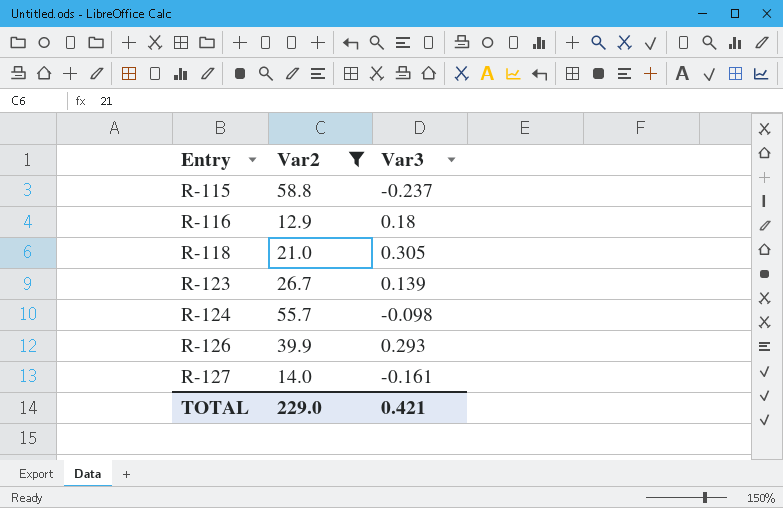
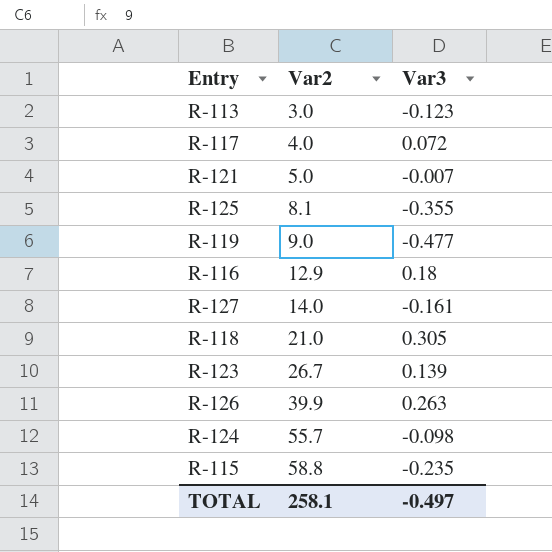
filter: Var2 >= 12.9 -> none
row order: Entry ascending -> Var2 ascending
R-126 | Var3: 0.293 -> 0.263
R-115 | Var3: -0.237 -> -0.235
TOTAL | Var2: 229.0 -> 258.1
TOTAL | Var3: 0.421 -> -0.497

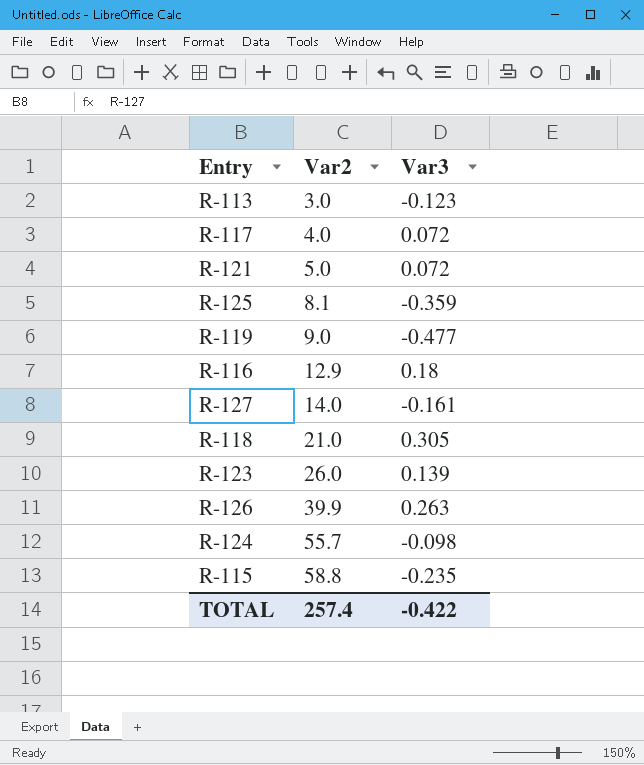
R-121 | Var3: -0.007 -> 0.072
R-125 | Var3: -0.355 -> -0.359
R-123 | Var2: 26.7 -> 26.0
TOTAL | Var2: 258.1 -> 257.4
TOTAL | Var3: -0.497 -> -0.422

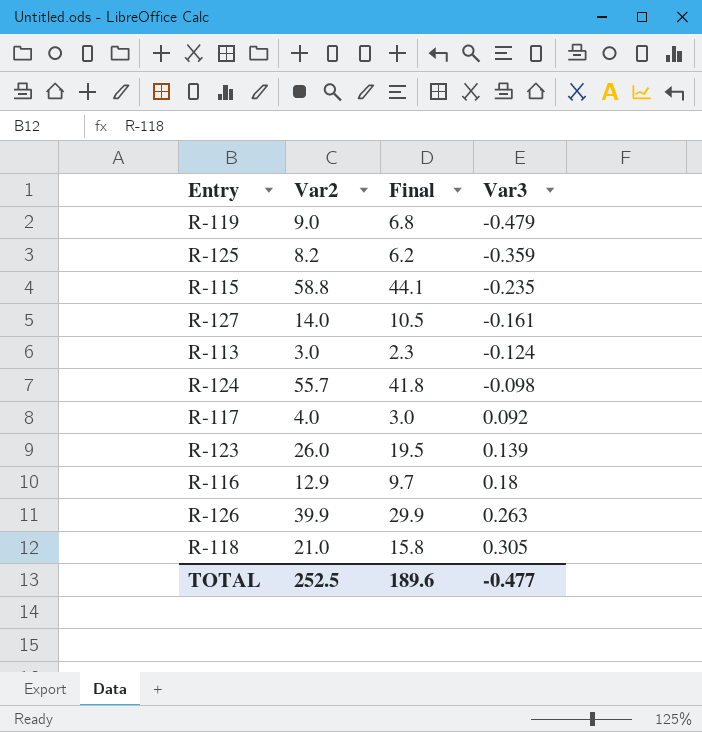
row order: Var2 ascending -> Var3 ascending
column Final | formula: none -> [Var2] * 0.75
row R-121: 5.0 | 0.072 -> none
R-119 | Var3: -0.477 -> -0.479
R-125 | Var2: 8.1 -> 8.2
R-113 | Var3: -0.123 -> -0.124
R-117 | Var3: 0.072 -> 0.092
TOTAL | Var2: 257.4 -> 252.5
TOTAL | Var3: -0.422 -> -0.477

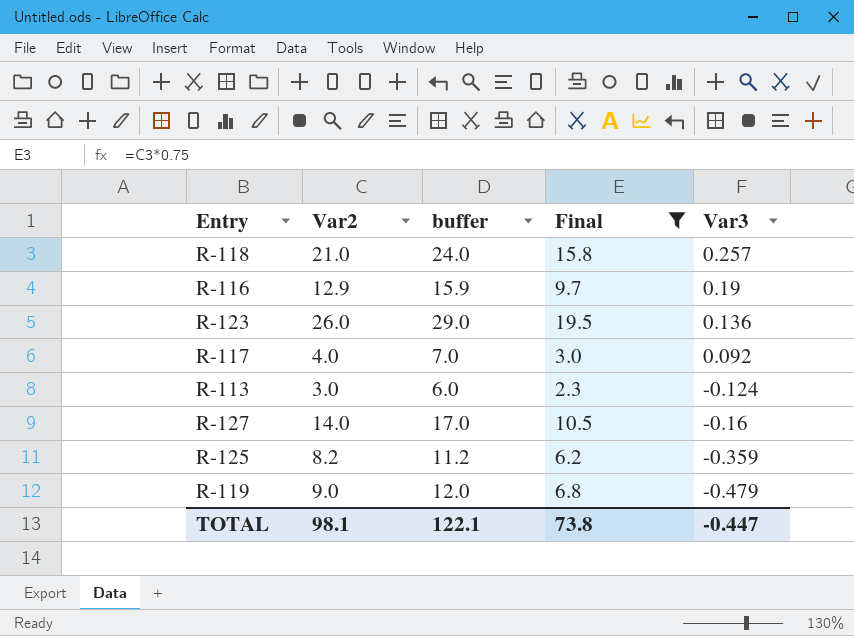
filter: none -> Final <= 19.5
row order: Var3 ascending -> Var3 descending
column buffer | formula: none -> [Var2] + 3
R-118 | Var3: 0.305 -> 0.257
R-116 | Var3: 0.18 -> 0.19
R-123 | Var3: 0.139 -> 0.136
R-127 | Var3: -0.161 -> -0.16
TOTAL | Var2: 252.5 -> 98.1
TOTAL | Final: 189.6 -> 73.8
TOTAL | Var3: -0.477 -> -0.447

